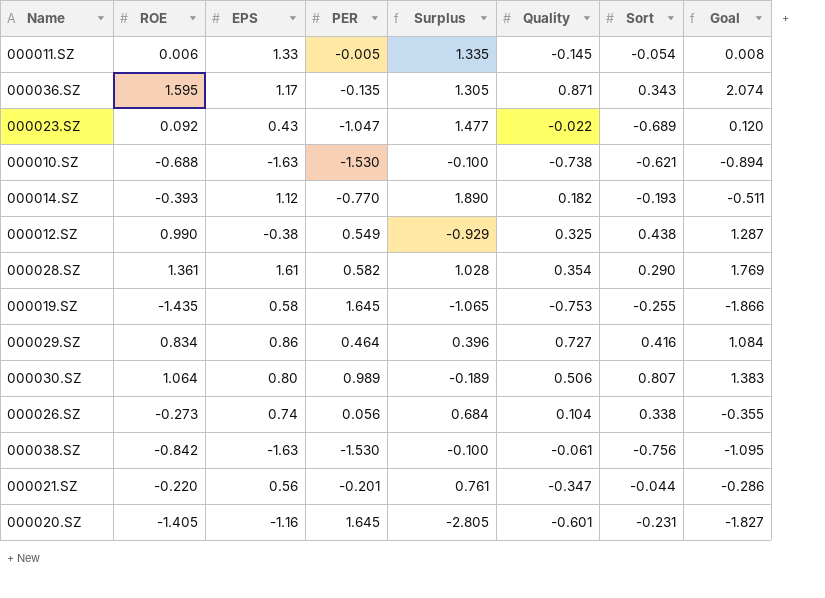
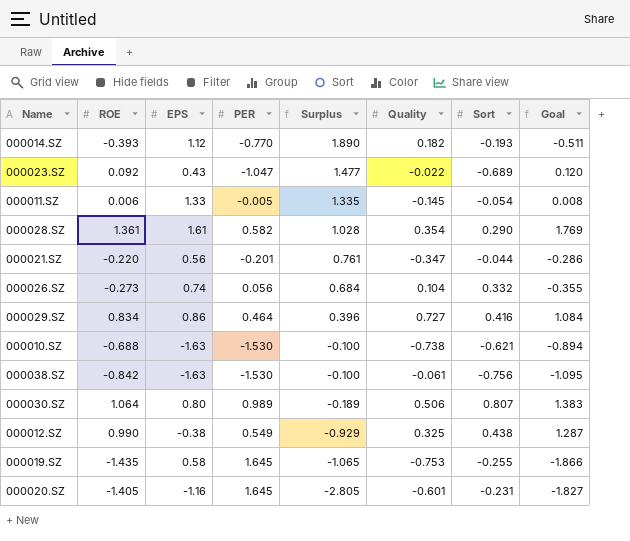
row order: none -> Surplus descending
row 000036.SZ: 1.595 | 1.17 | -0.135 | 1.305 | 0.871 | 0.343 | 2.074 -> none
000026.SZ | Sort: 0.338 -> 0.332

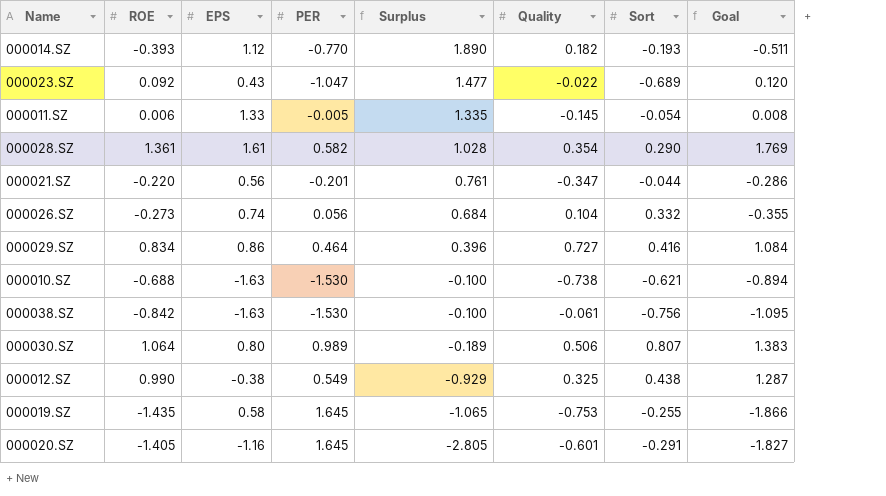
000020.SZ | Sort: -0.231 -> -0.291

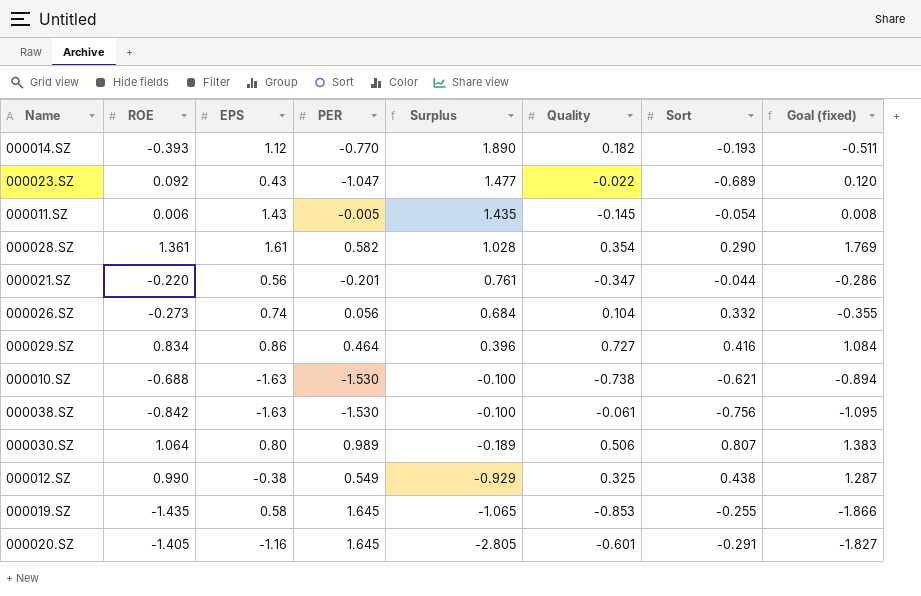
column name: Goal -> Goal (fixed)
000011.SZ | EPS: 1.33 -> 1.43
000011.SZ | Surplus: 1.335 -> 1.435
000019.SZ | Quality: -0.753 -> -0.853

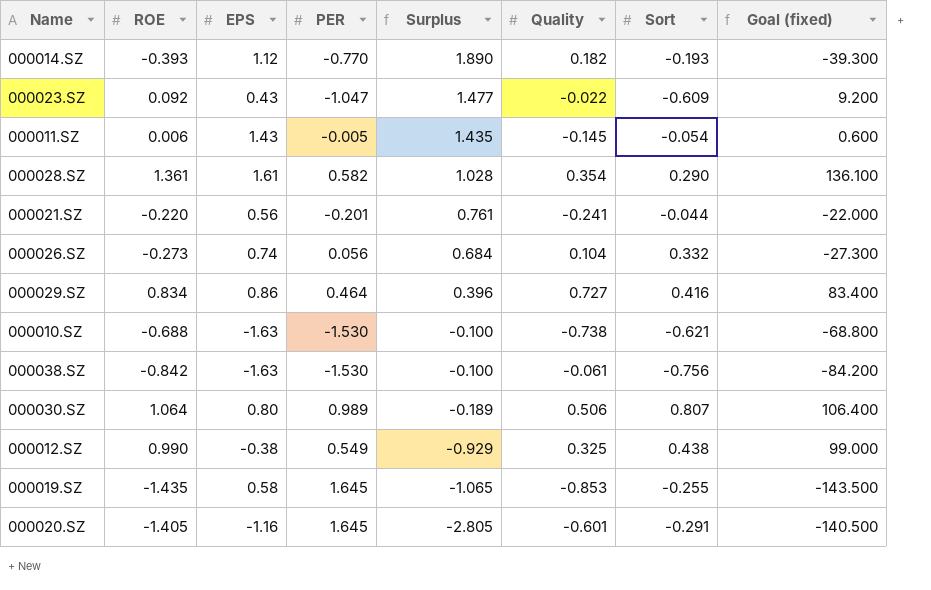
column Goal (fixed) | formula: [ROE] * 1.3 -> [ROE] * 100
000023.SZ | Sort: -0.689 -> -0.609
000021.SZ | Quality: -0.347 -> -0.241

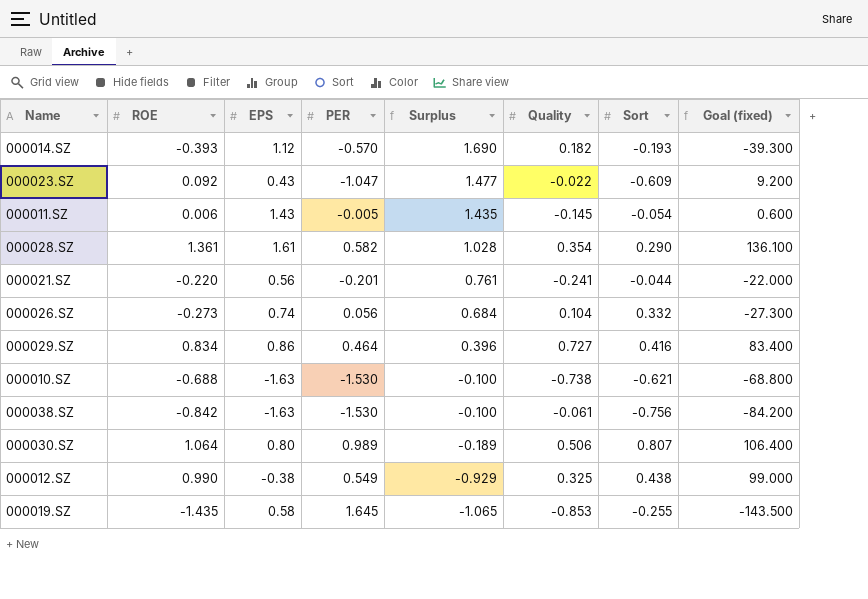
row 000020.SZ: -1.405 | -1.16 | 1.645 | -2.805 | -0.601 | -0.291 | -140.500 -> none
000014.SZ | PER: -0.770 -> -0.570
000014.SZ | Surplus: 1.890 -> 1.690

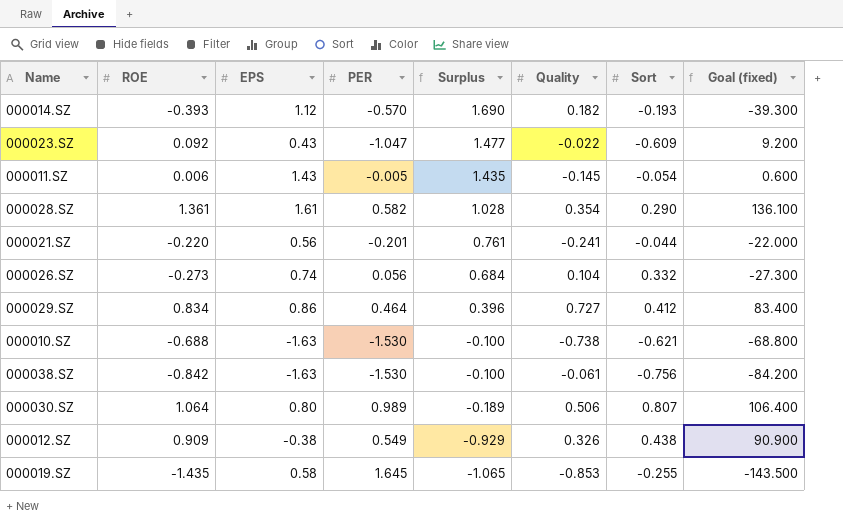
000029.SZ | Sort: 0.416 -> 0.412
000012.SZ | ROE: 0.990 -> 0.909
000012.SZ | Quality: 0.325 -> 0.326
000012.SZ | Goal (fixed): 99.000 -> 90.900

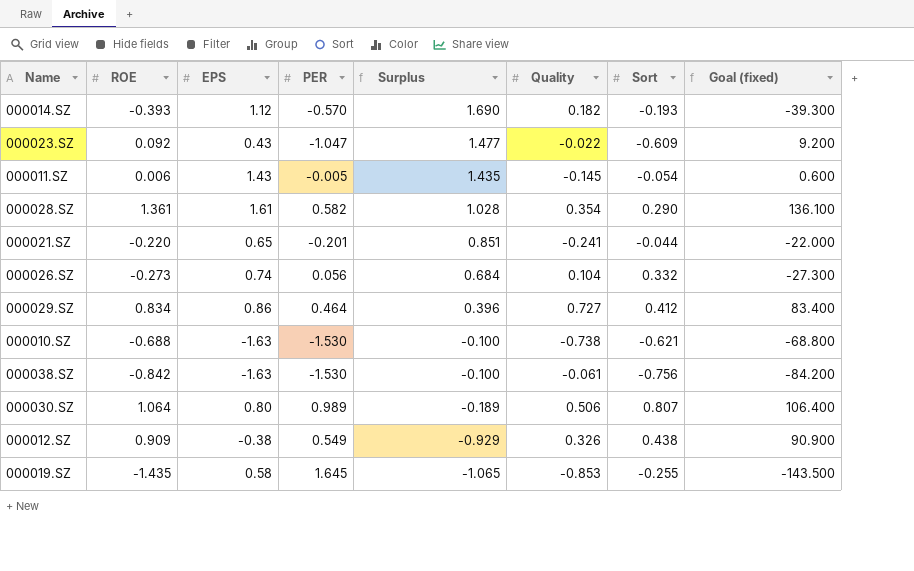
000021.SZ | EPS: 0.56 -> 0.65
000021.SZ | Surplus: 0.761 -> 0.851

